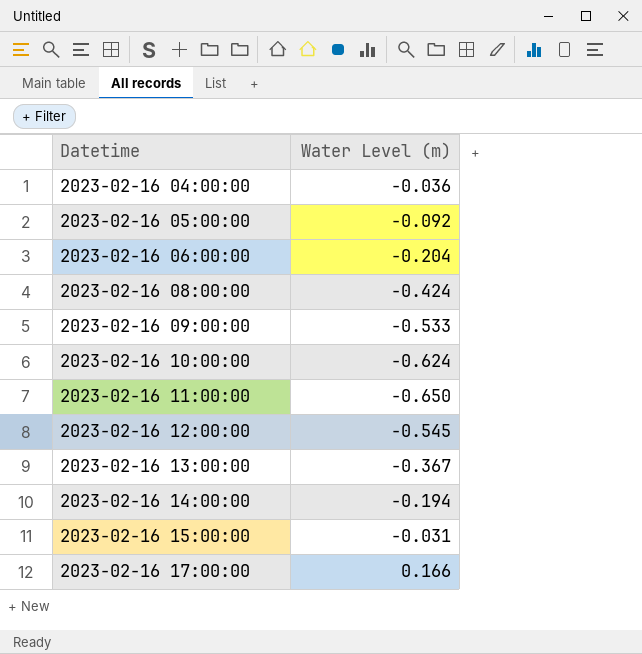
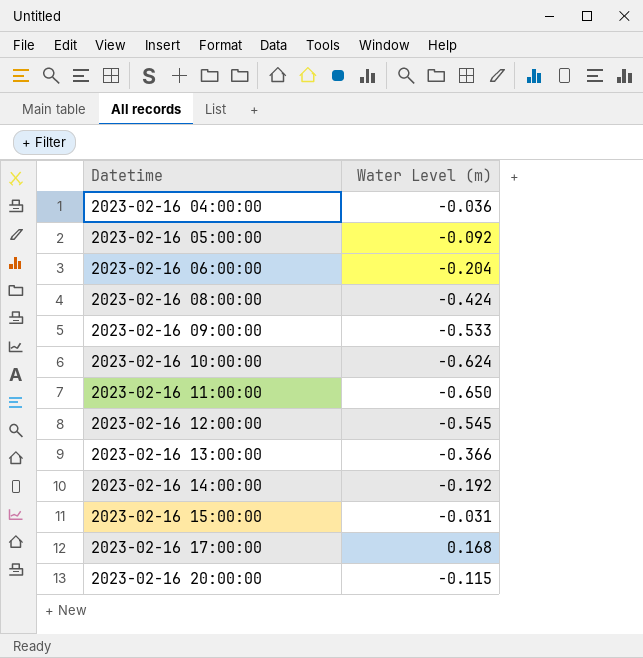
2023-02-16 13:00:00 | Water Level (m): -0.367 -> -0.366
2023-02-16 14:00:00 | Water Level (m): -0.194 -> -0.192
2023-02-16 17:00:00 | Water Level (m): 0.166 -> 0.168
row 2023-02-16 20:00:00: none -> -0.115

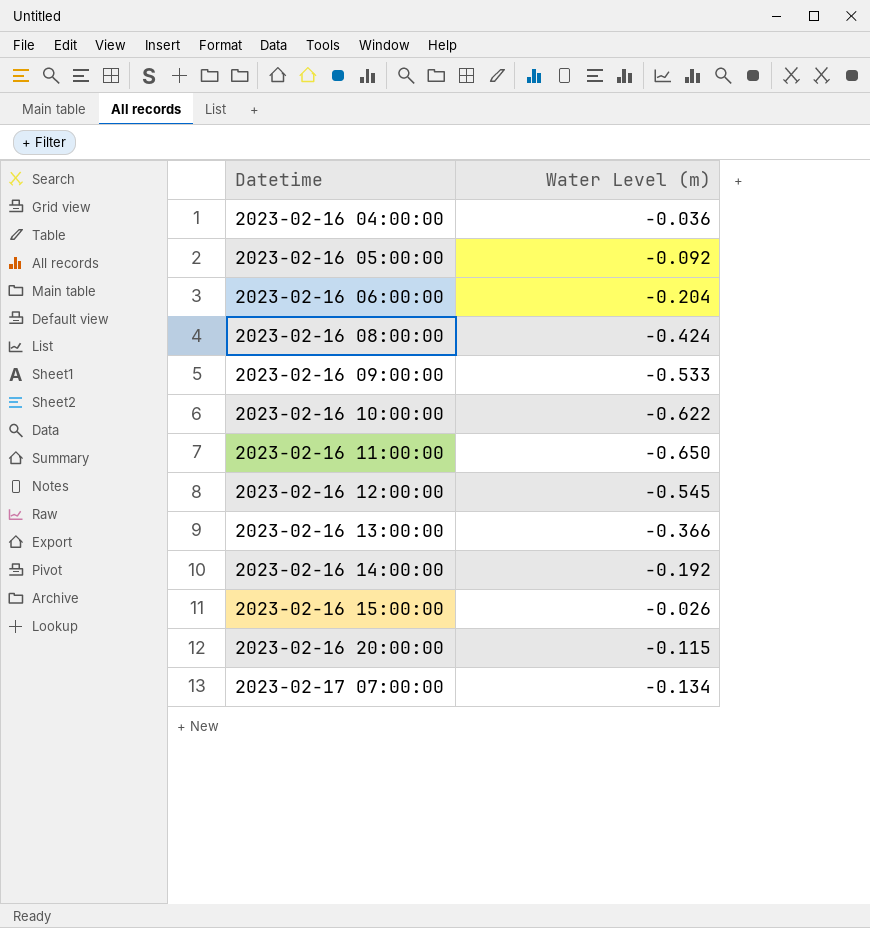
row 2023-02-16 17:00:00: 0.168 -> none
2023-02-16 10:00:00 | Water Level (m): -0.624 -> -0.622
2023-02-16 15:00:00 | Water Level (m): -0.031 -> -0.026
row 2023-02-17 07:00:00: none -> -0.134

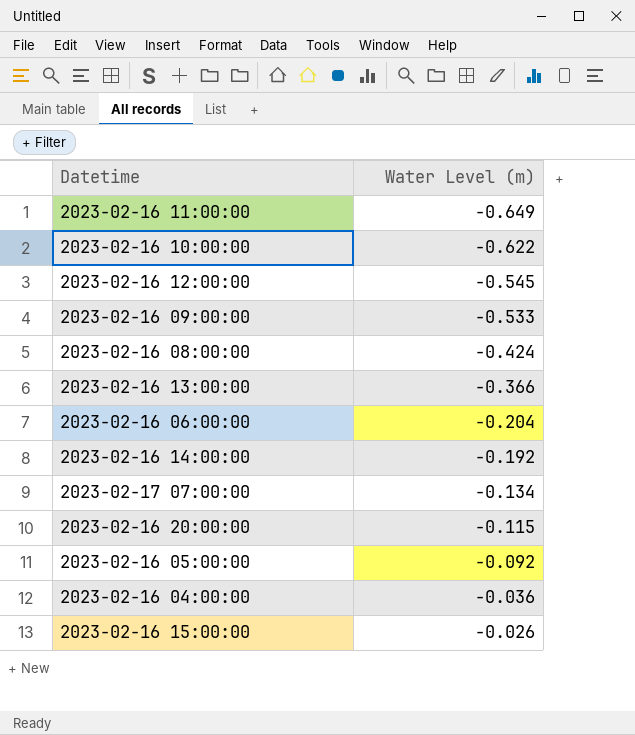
row order: Datetime ascending -> Water Level (m) ascending
2023-02-16 11:00:00 | Water Level (m): -0.650 -> -0.649

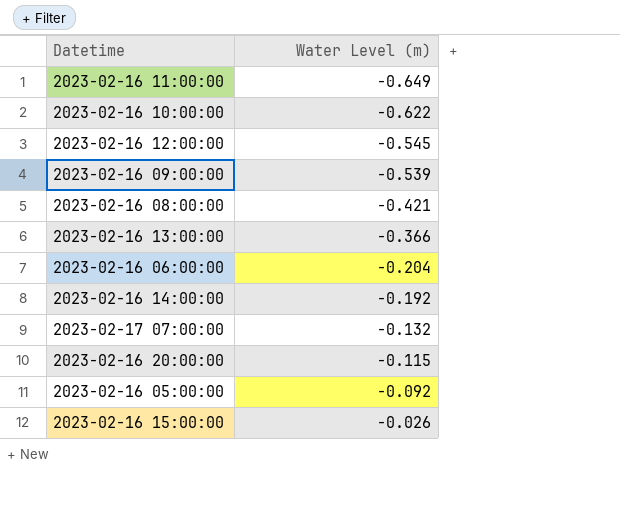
row 2023-02-16 04:00:00: -0.036 -> none
2023-02-16 09:00:00 | Water Level (m): -0.533 -> -0.539
2023-02-16 08:00:00 | Water Level (m): -0.424 -> -0.421
2023-02-17 07:00:00 | Water Level (m): -0.134 -> -0.132

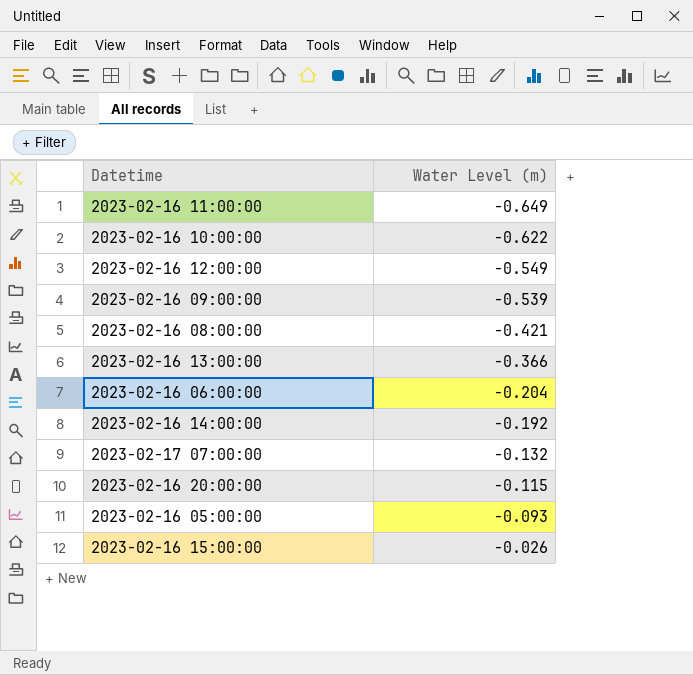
2023-02-16 12:00:00 | Water Level (m): -0.545 -> -0.549
2023-02-16 05:00:00 | Water Level (m): -0.092 -> -0.093

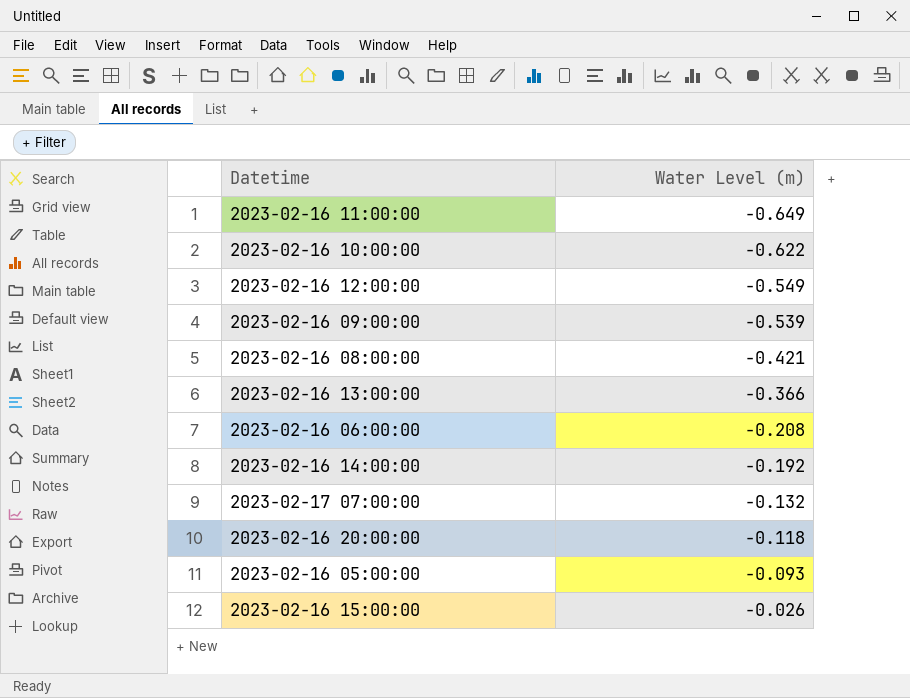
2023-02-16 06:00:00 | Water Level (m): -0.204 -> -0.208
2023-02-16 20:00:00 | Water Level (m): -0.115 -> -0.118

